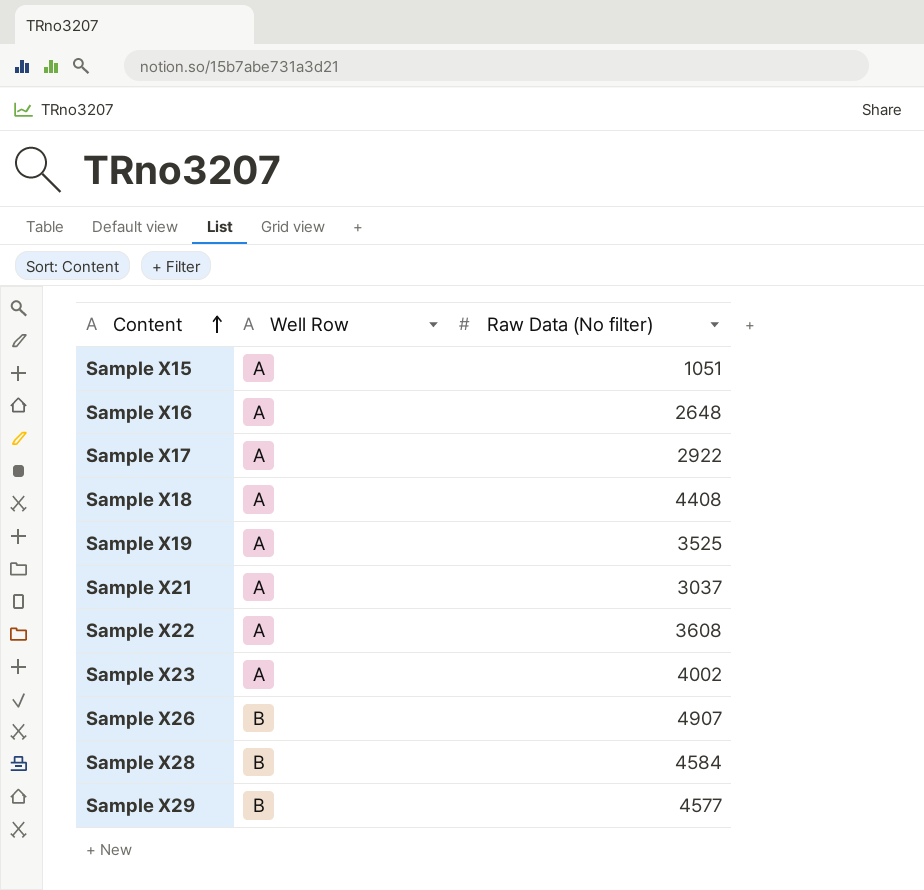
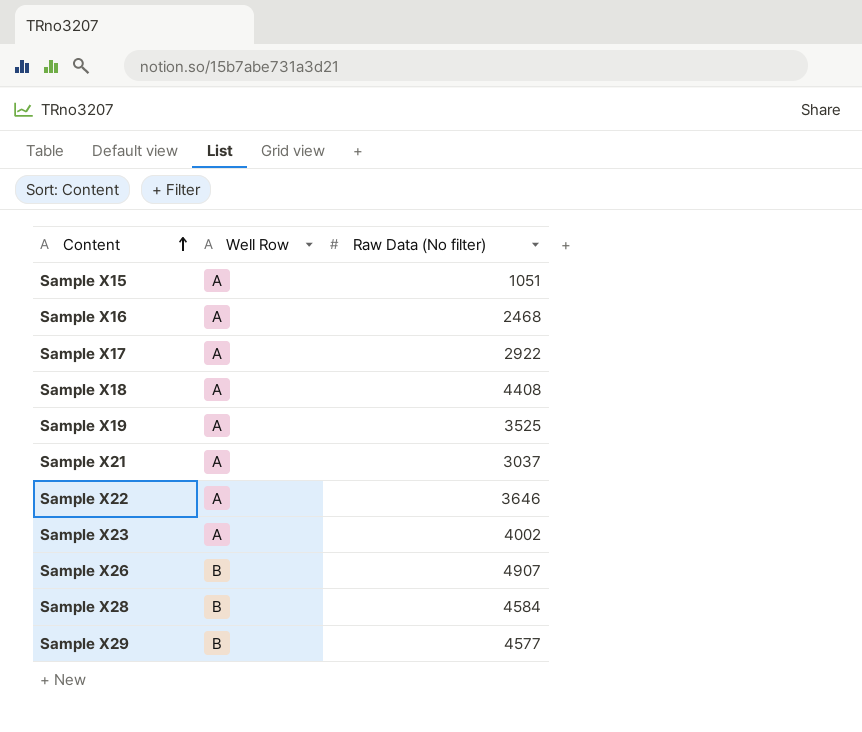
Sample X16 | Raw Data (No filter): 2648 -> 2468
Sample X22 | Raw Data (No filter): 3608 -> 3646

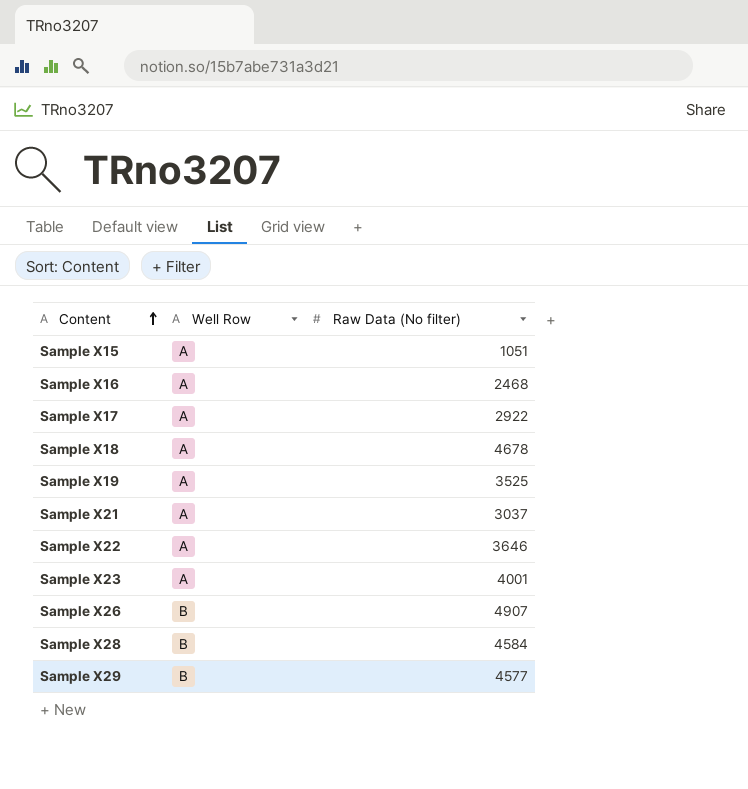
Sample X18 | Raw Data (No filter): 4408 -> 4678
Sample X23 | Raw Data (No filter): 4002 -> 4001

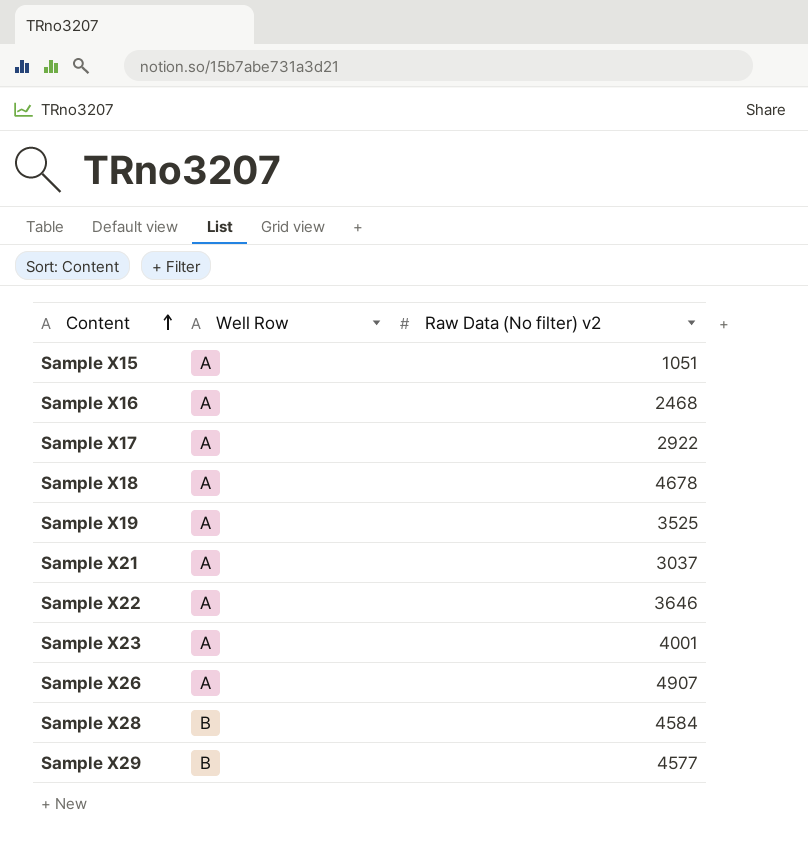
column name: Raw Data (No filter) -> Raw Data (No filter) v2
Sample X26 | Well Row: B -> A

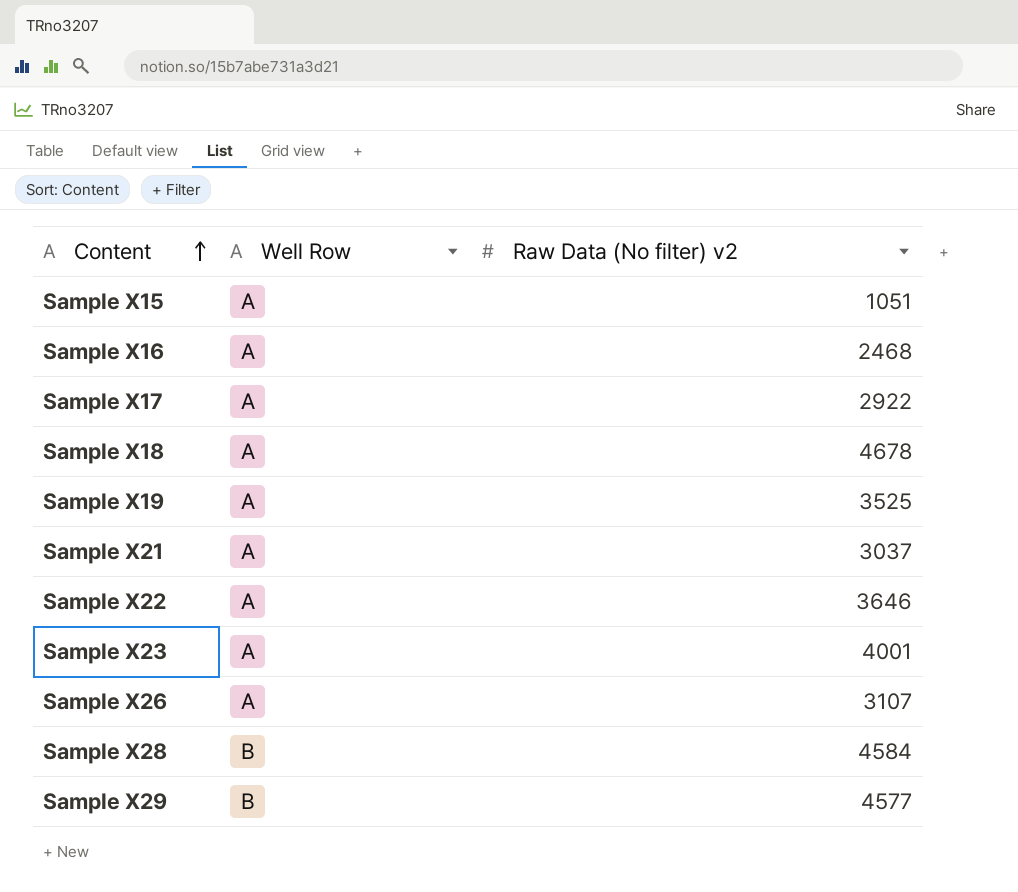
Sample X26 | Raw Data (No filter) v2: 4907 -> 3107

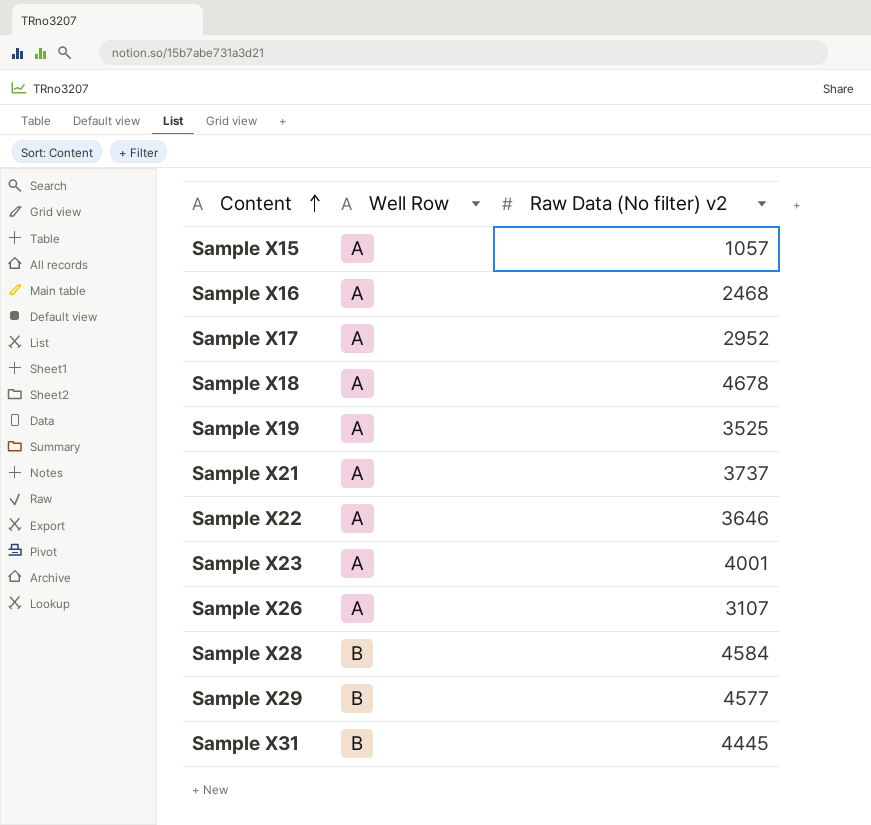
Sample X15 | Raw Data (No filter) v2: 1051 -> 1057
Sample X17 | Raw Data (No filter) v2: 2922 -> 2952
Sample X21 | Raw Data (No filter) v2: 3037 -> 3737
row Sample X31: none -> B | 4445

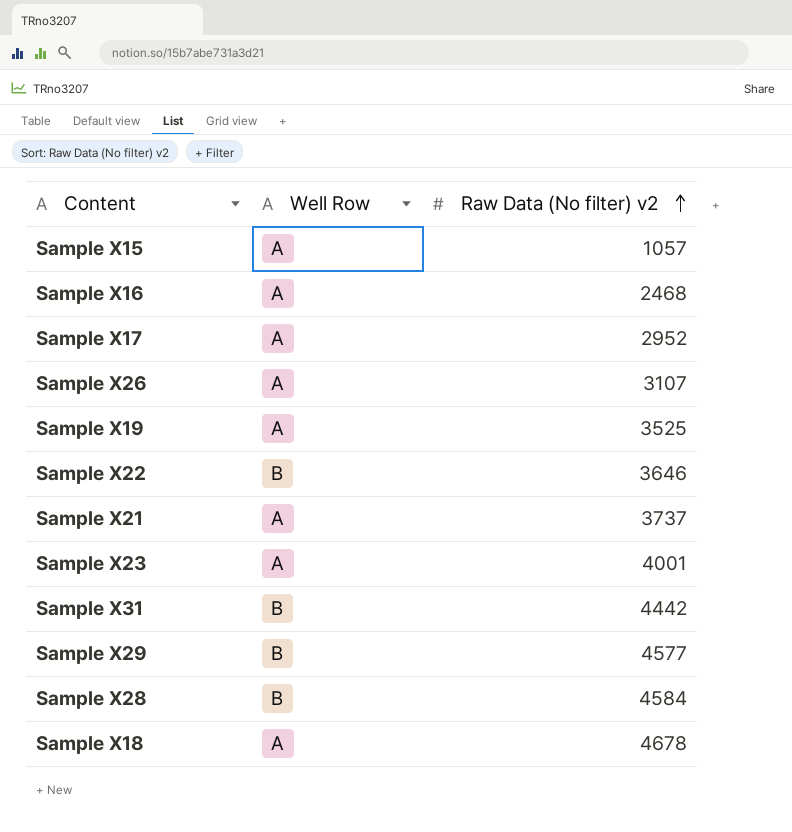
row order: Content ascending -> Raw Data (No filter) v2 ascending
Sample X22 | Well Row: A -> B
Sample X31 | Raw Data (No filter) v2: 4445 -> 4442

